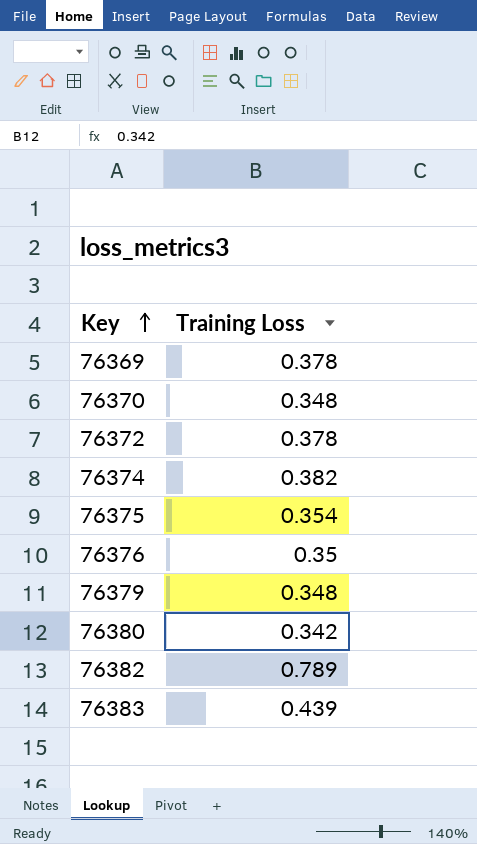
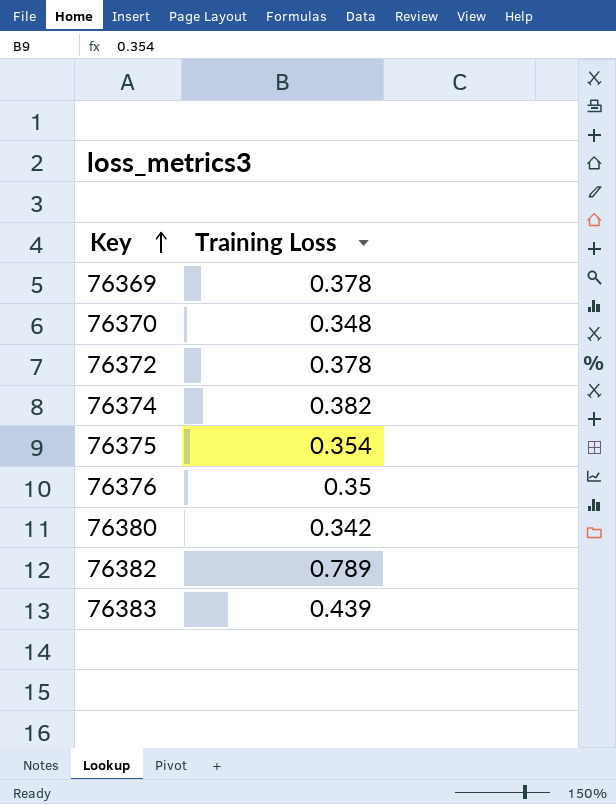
row 76379: 0.348 -> none

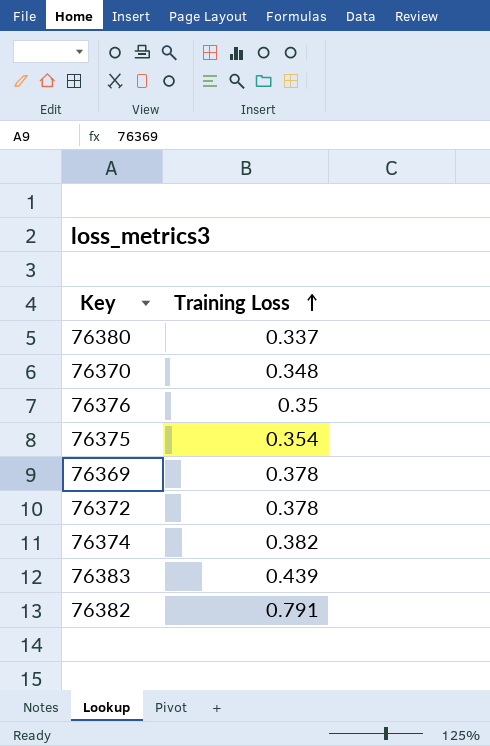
row order: Key ascending -> Training Loss ascending
76380 | Training Loss: 0.342 -> 0.337
76382 | Training Loss: 0.789 -> 0.791

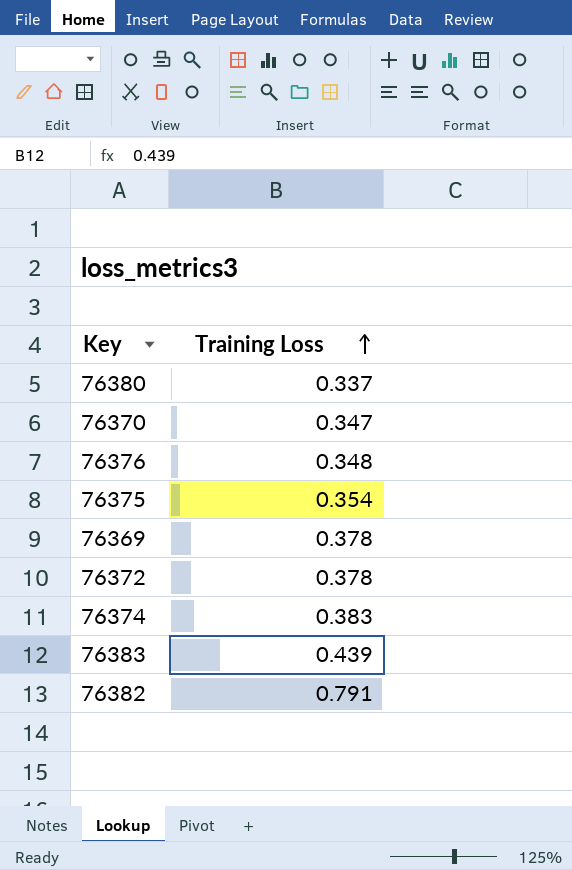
76370 | Training Loss: 0.348 -> 0.347
76376 | Training Loss: 0.35 -> 0.348
76374 | Training Loss: 0.382 -> 0.383

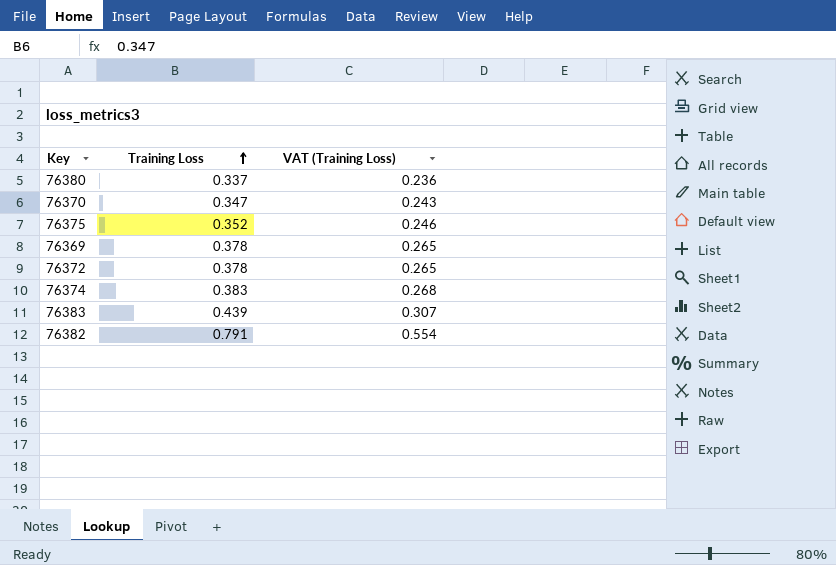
column VAT (Training Loss) | formula: none -> [Training Loss] * 0.7
row 76376: 0.348 -> none
76375 | Training Loss: 0.354 -> 0.352

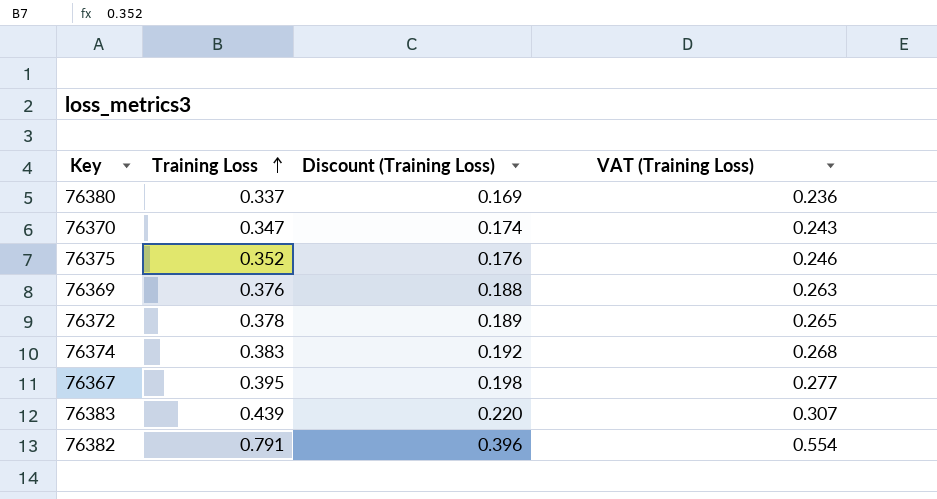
column Discount (Training Loss) | formula: none -> [Training Loss] * 0.5
76369 | Training Loss: 0.378 -> 0.376
76369 | VAT (Training Loss): 0.265 -> 0.263
row 76367: none -> 0.395 | 0.198 | 0.277

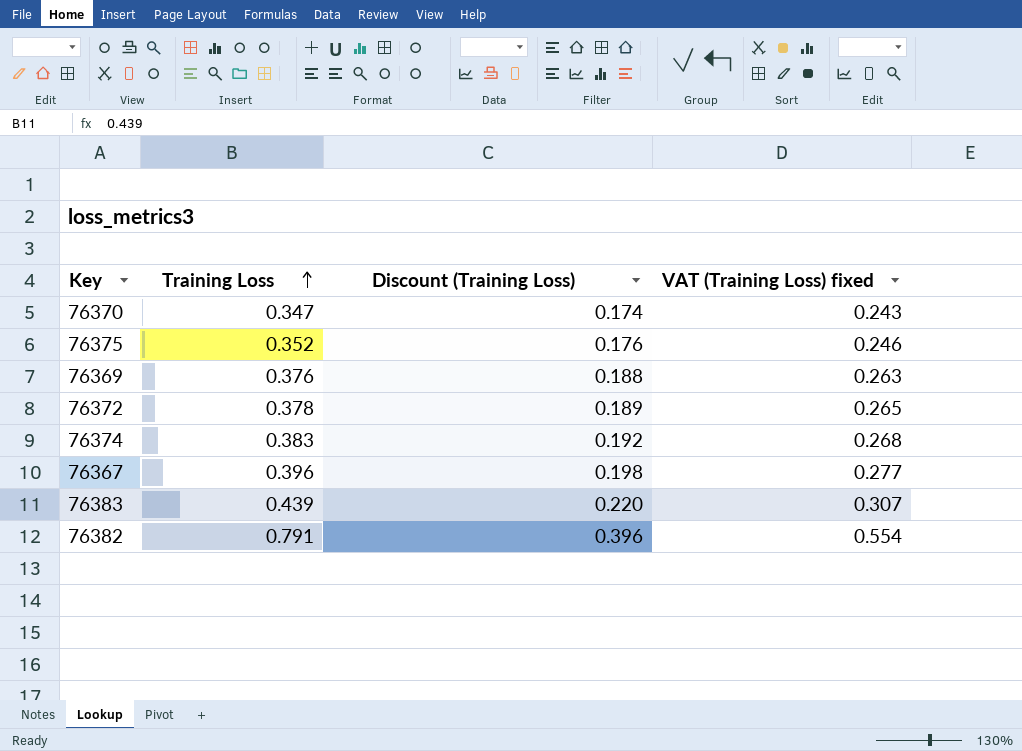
column name: VAT (Training Loss) -> VAT (Training Loss) fixed
row 76380: 0.337 | 0.169 | 0.236 -> none
76367 | Training Loss: 0.395 -> 0.396

